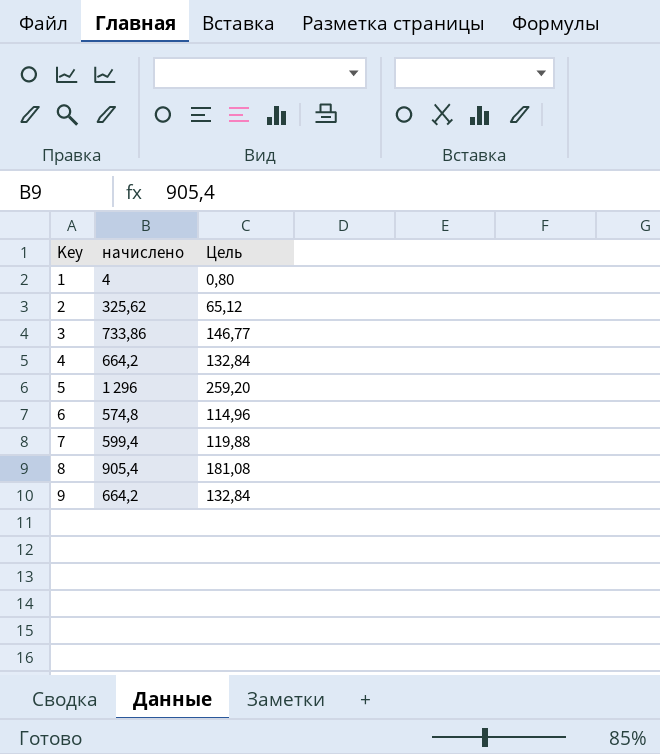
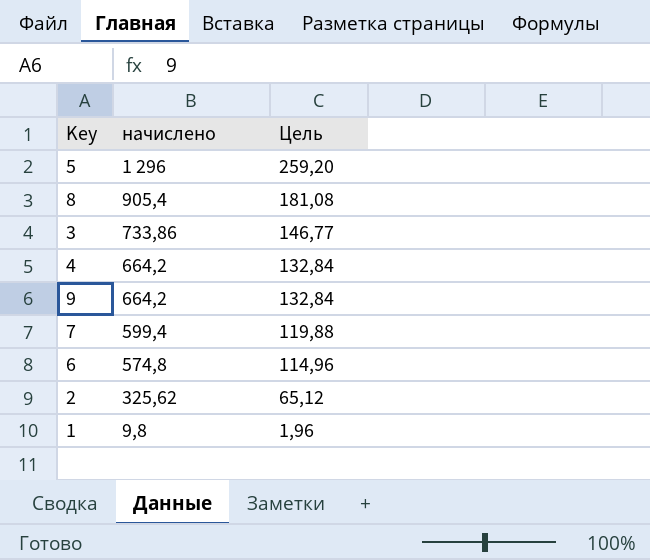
row order: Key ascending -> начислено descending
1 | начислено: 4 -> 9,8
1 | Цель: 0,80 -> 1,96

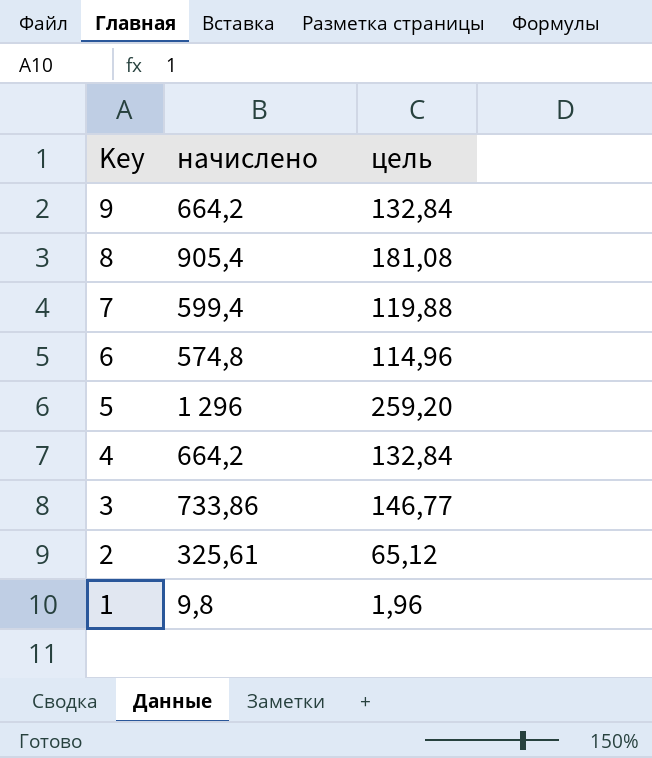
row order: начислено descending -> Key descending
column name: Цель -> цель
2 | начислено: 325,62 -> 325,61

